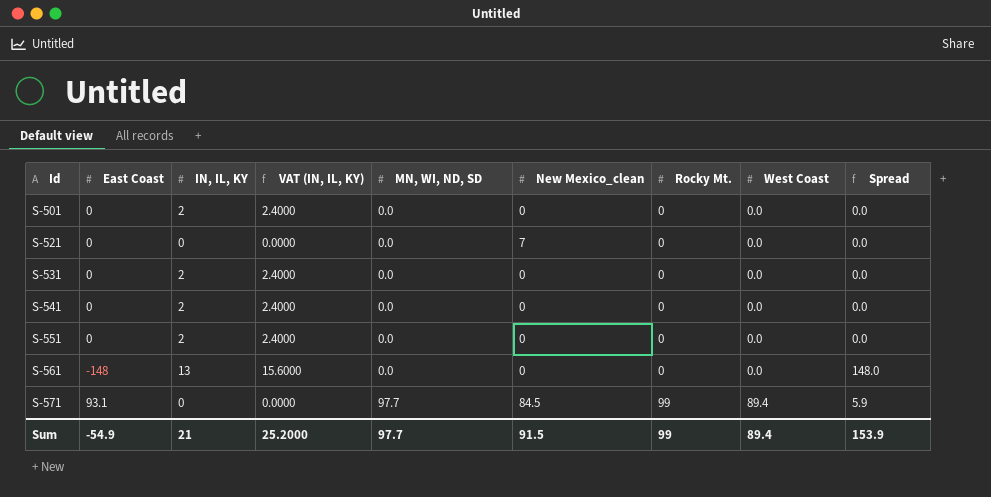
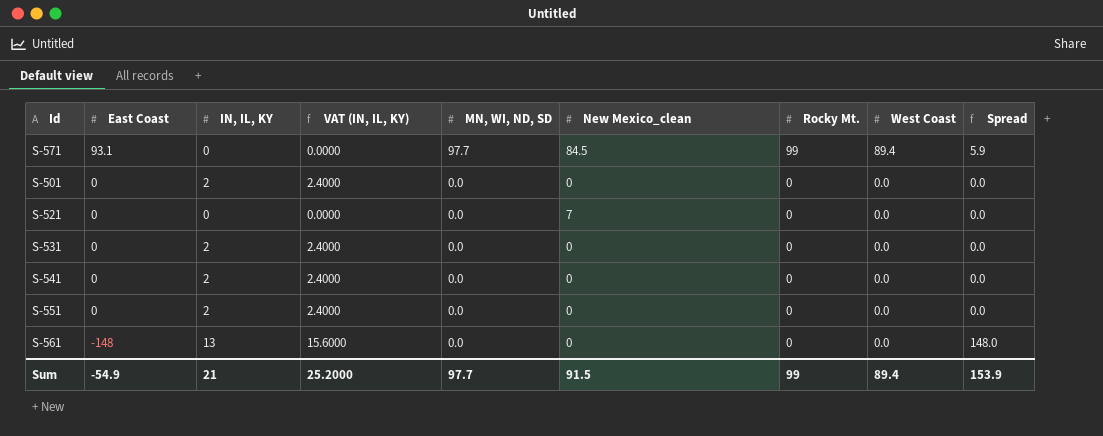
row order: Id ascending -> East Coast descending

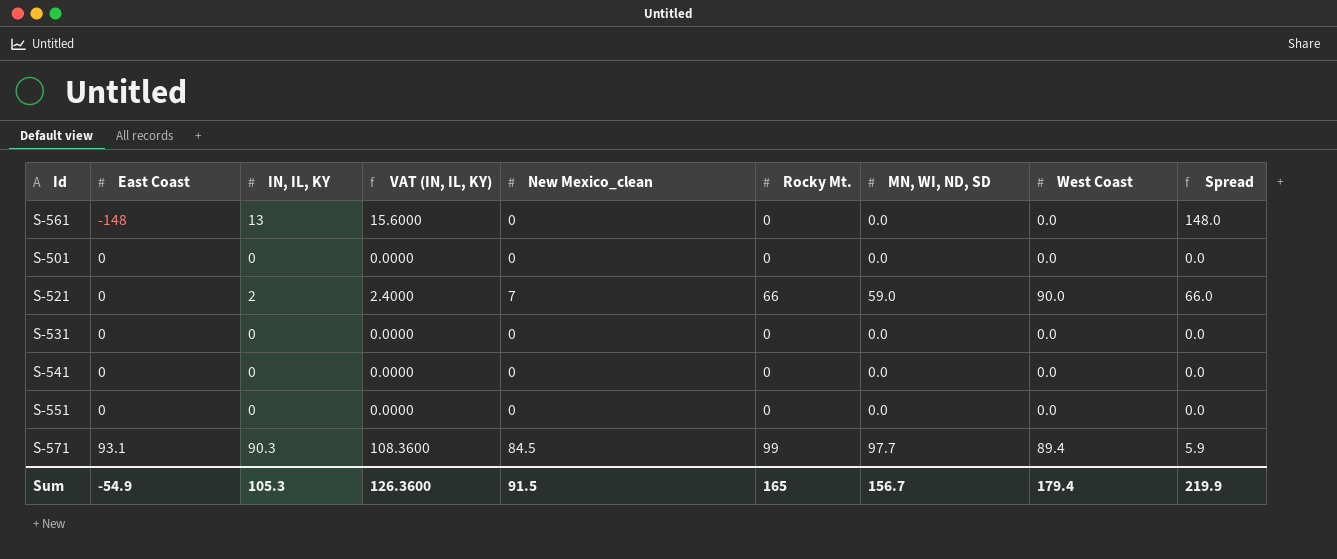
row order: East Coast descending -> East Coast ascending
column MN, WI, ND, SD | position: 5 -> 7
S-501 | IN, IL, KY: 2 -> 0
S-501 | VAT (IN, IL, KY): 2.4000 -> 0.0000
S-521 | IN, IL, KY: 0 -> 2
S-521 | VAT (IN, IL, KY): 0.0000 -> 2.4000
S-521 | Rocky Mt.: 0 -> 66
S-521 | MN, WI, ND, SD: 0.0 -> 59.0
S-521 | West Coast: 0.0 -> 90.0
S-521 | Spread: 0.0 -> 66.0
S-531 | IN, IL, KY: 2 -> 0
S-531 | VAT (IN, IL, KY): 2.4000 -> 0.0000
S-541 | IN, IL, KY: 2 -> 0
S-541 | VAT (IN, IL, KY): 2.4000 -> 0.0000
S-551 | IN, IL, KY: 2 -> 0
S-551 | VAT (IN, IL, KY): 2.4000 -> 0.0000
S-571 | IN, IL, KY: 0 -> 90.3
S-571 | VAT (IN, IL, KY): 0.0000 -> 108.3600
Sum | IN, IL, KY: 21 -> 105.3
Sum | VAT (IN, IL, KY): 25.2000 -> 126.3600
Sum | Rocky Mt.: 99 -> 165
Sum | MN, WI, ND, SD: 97.7 -> 156.7
Sum | West Coast: 89.4 -> 179.4
Sum | Spread: 153.9 -> 219.9

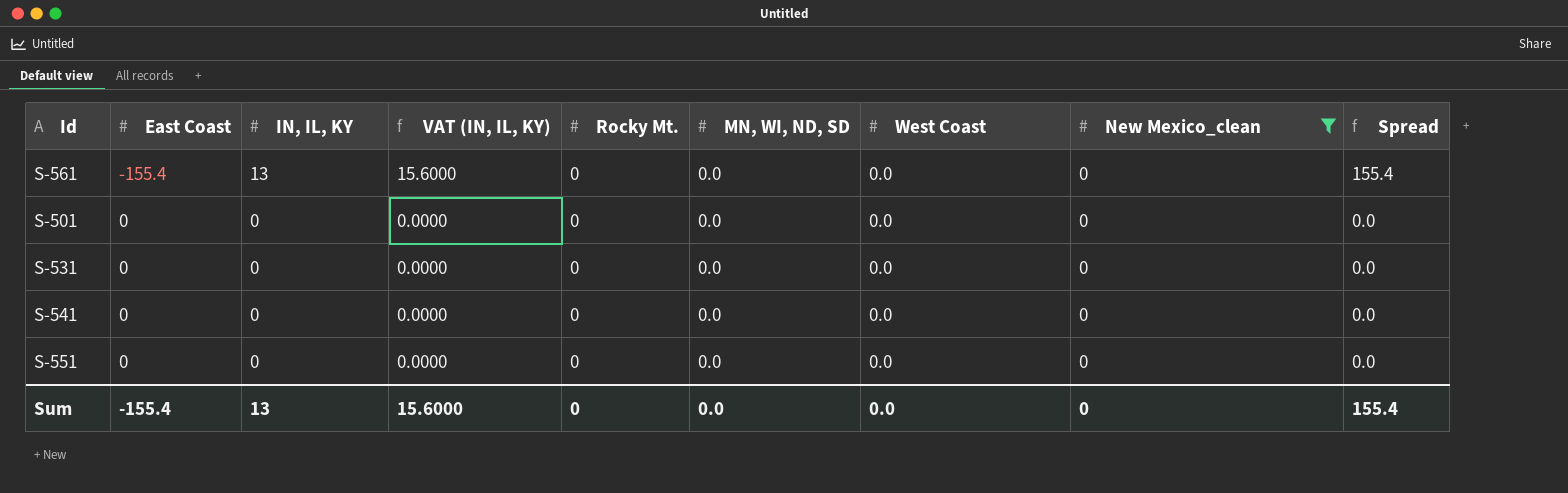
filter: none -> New Mexico_clean = 0
column New Mexico_clean | position: 5 -> 8
S-561 | East Coast: -148 -> -155.4
S-561 | Spread: 148.0 -> 155.4
Sum | East Coast: -54.9 -> -155.4
Sum | IN, IL, KY: 105.3 -> 13
Sum | VAT (IN, IL, KY): 126.3600 -> 15.6000
Sum | Rocky Mt.: 165 -> 0
Sum | MN, WI, ND, SD: 156.7 -> 0.0
Sum | West Coast: 179.4 -> 0.0
Sum | New Mexico_clean: 91.5 -> 0
Sum | Spread: 219.9 -> 155.4

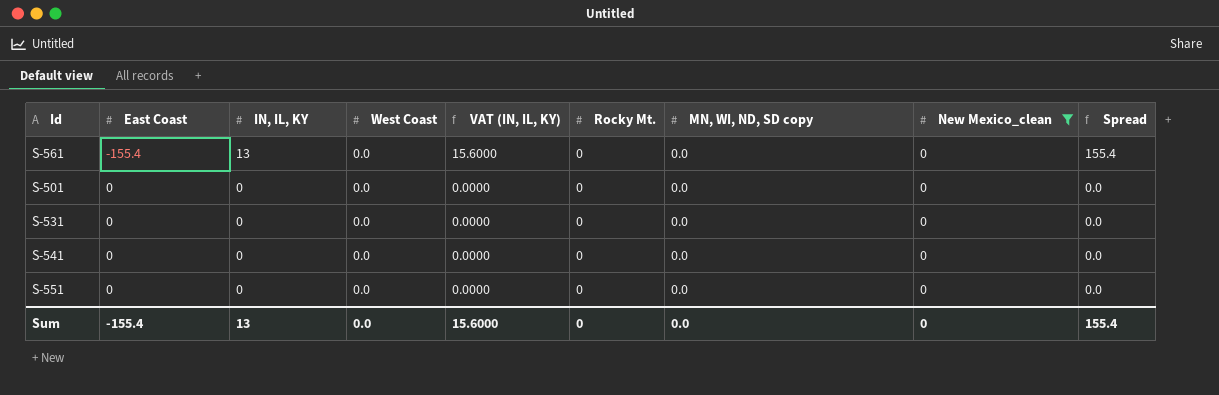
column West Coast | position: 7 -> 4
column name: MN, WI, ND, SD -> MN, WI, ND, SD copy

